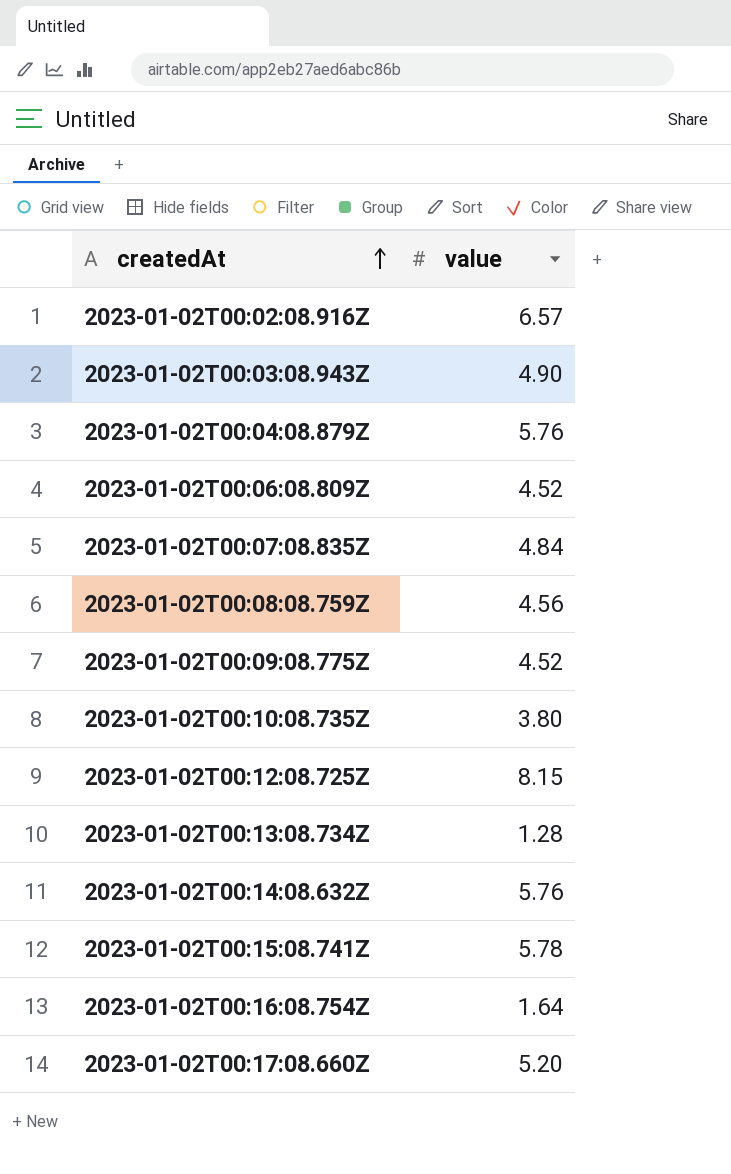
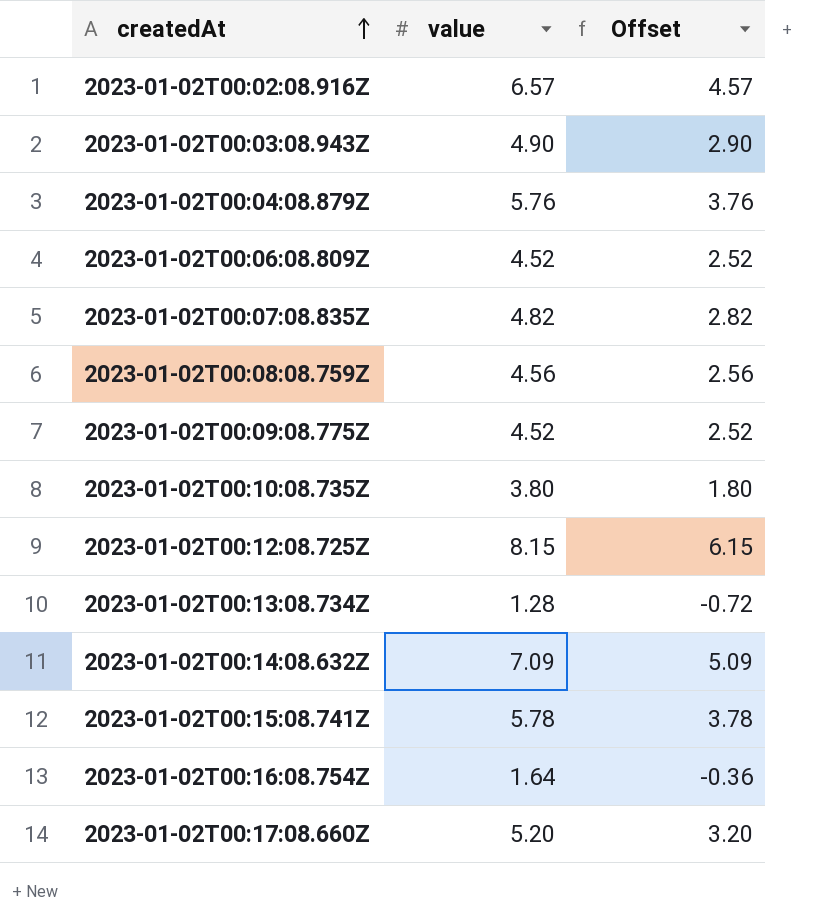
column Offset | formula: none -> [value] - 2
2023-01-02T00:07:08.835Z | value: 4.84 -> 4.82
2023-01-02T00:14:08.632Z | value: 5.76 -> 7.09

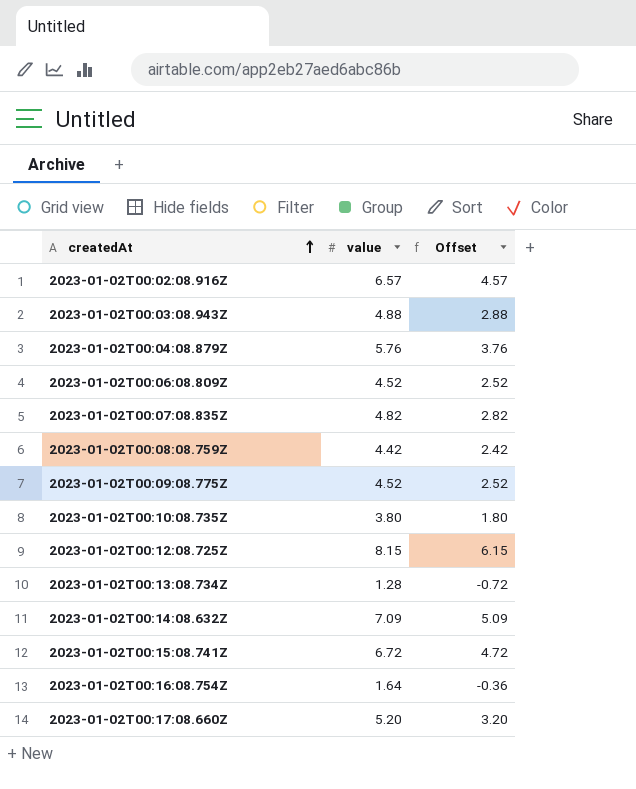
2023-01-02T00:03:08.943Z | value: 4.90 -> 4.88
2023-01-02T00:03:08.943Z | Offset: 2.90 -> 2.88
2023-01-02T00:08:08.759Z | value: 4.56 -> 4.42
2023-01-02T00:08:08.759Z | Offset: 2.56 -> 2.42
2023-01-02T00:15:08.741Z | value: 5.78 -> 6.72
2023-01-02T00:15:08.741Z | Offset: 3.78 -> 4.72

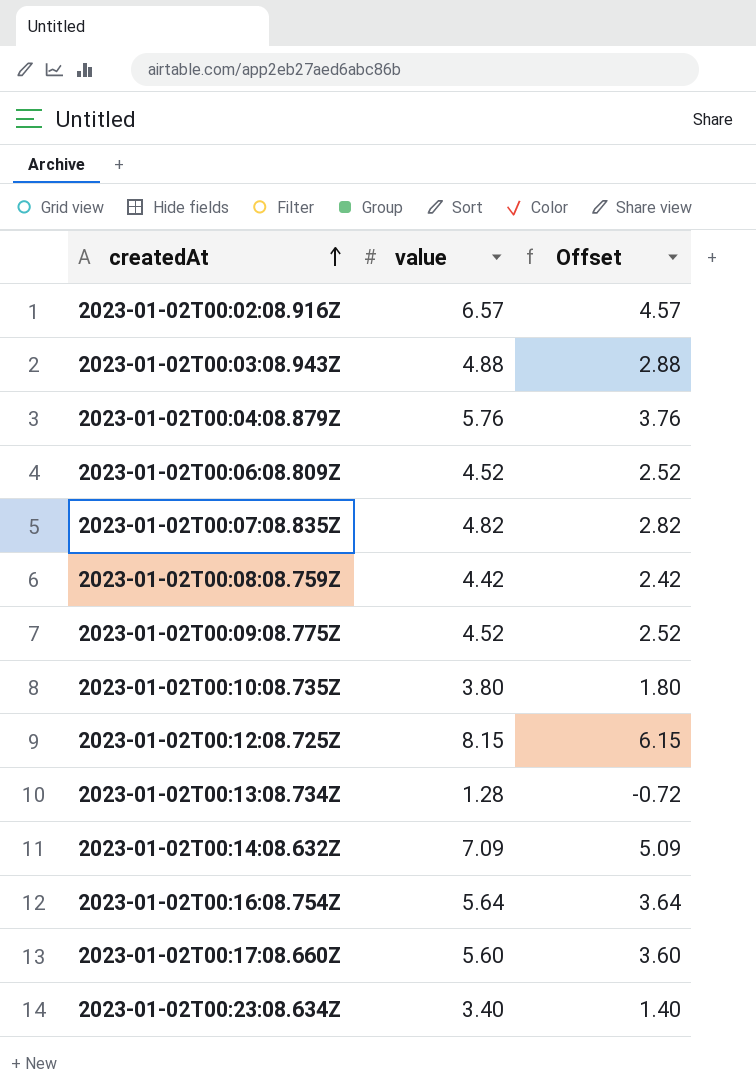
row 2023-01-02T00:15:08.741Z: 6.72 | 4.72 -> none
2023-01-02T00:16:08.754Z | value: 1.64 -> 5.64
2023-01-02T00:16:08.754Z | Offset: -0.36 -> 3.64
2023-01-02T00:17:08.660Z | value: 5.20 -> 5.60
2023-01-02T00:17:08.660Z | Offset: 3.20 -> 3.60
row 2023-01-02T00:23:08.634Z: none -> 3.40 | 1.40

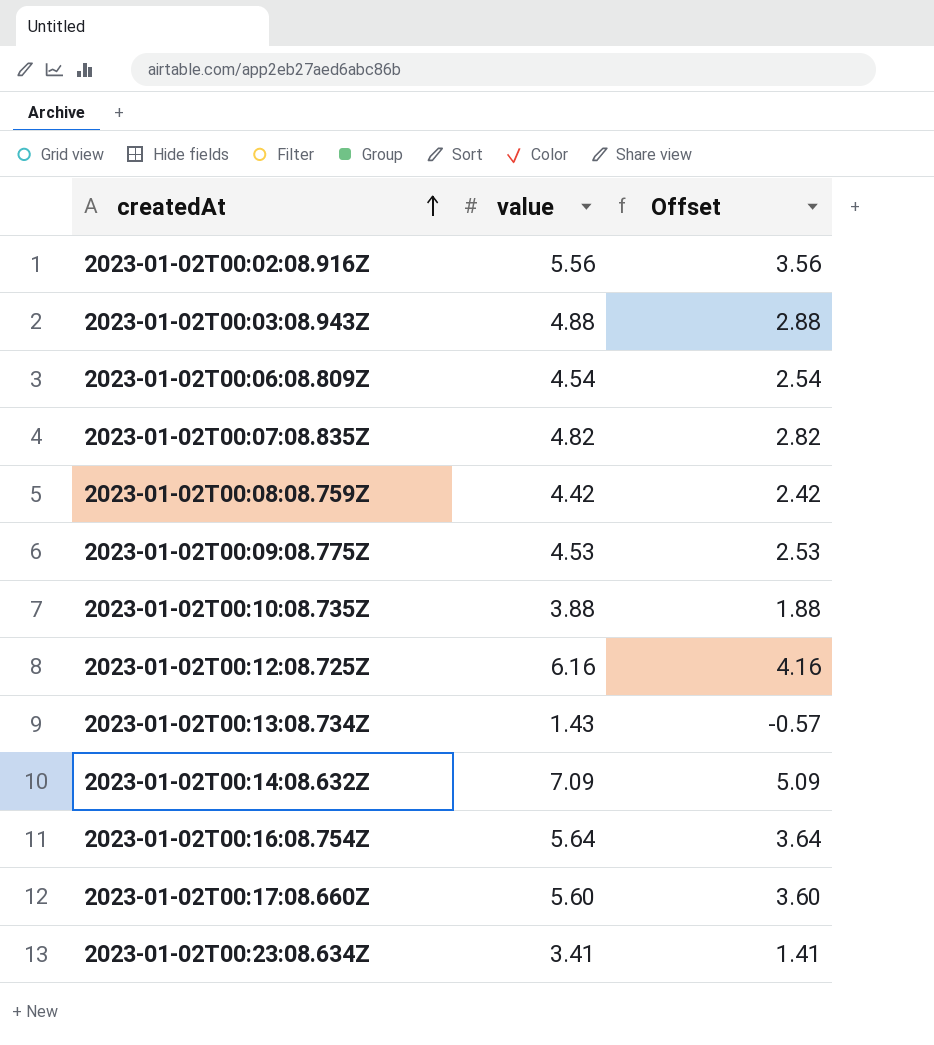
row 2023-01-02T00:04:08.879Z: 5.76 | 3.76 -> none
2023-01-02T00:02:08.916Z | value: 6.57 -> 5.56
2023-01-02T00:02:08.916Z | Offset: 4.57 -> 3.56
2023-01-02T00:06:08.809Z | value: 4.52 -> 4.54
2023-01-02T00:06:08.809Z | Offset: 2.52 -> 2.54
2023-01-02T00:09:08.775Z | value: 4.52 -> 4.53
2023-01-02T00:09:08.775Z | Offset: 2.52 -> 2.53
2023-01-02T00:10:08.735Z | value: 3.80 -> 3.88
2023-01-02T00:10:08.735Z | Offset: 1.80 -> 1.88
2023-01-02T00:12:08.725Z | value: 8.15 -> 6.16
2023-01-02T00:12:08.725Z | Offset: 6.15 -> 4.16
2023-01-02T00:13:08.734Z | value: 1.28 -> 1.43
2023-01-02T00:13:08.734Z | Offset: -0.72 -> -0.57
2023-01-02T00:23:08.634Z | value: 3.40 -> 3.41
2023-01-02T00:23:08.634Z | Offset: 1.40 -> 1.41

